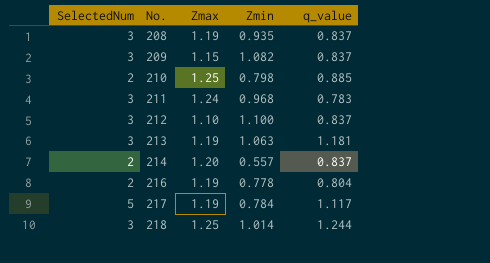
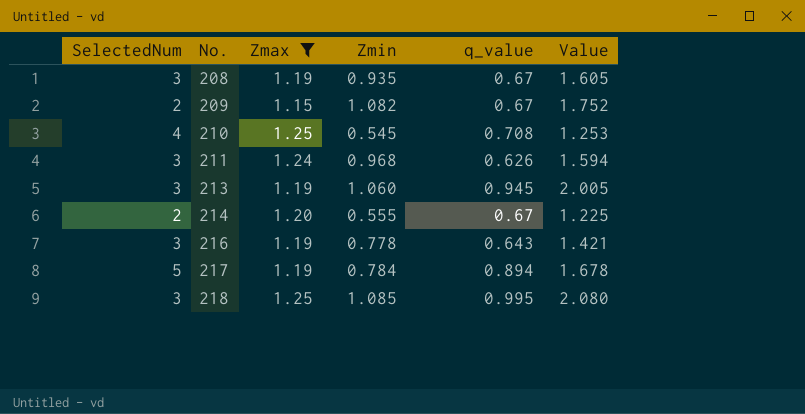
filter: none -> Zmax != 1.10
column Value | formula: none -> [Zmin] + [q_value]
208 | q_value: 0.837 -> 0.67
209 | SelectedNum: 3 -> 2
209 | q_value: 0.837 -> 0.67
210 | SelectedNum: 2 -> 4
210 | Zmin: 0.798 -> 0.545
210 | q_value: 0.885 -> 0.708
211 | q_value: 0.783 -> 0.626
213 | Zmin: 1.063 -> 1.060
213 | q_value: 1.181 -> 0.945
214 | Zmin: 0.557 -> 0.555
214 | q_value: 0.837 -> 0.67
216 | SelectedNum: 2 -> 3
216 | q_value: 0.804 -> 0.643
217 | q_value: 1.117 -> 0.894
218 | Zmin: 1.014 -> 1.085
218 | q_value: 1.244 -> 0.995

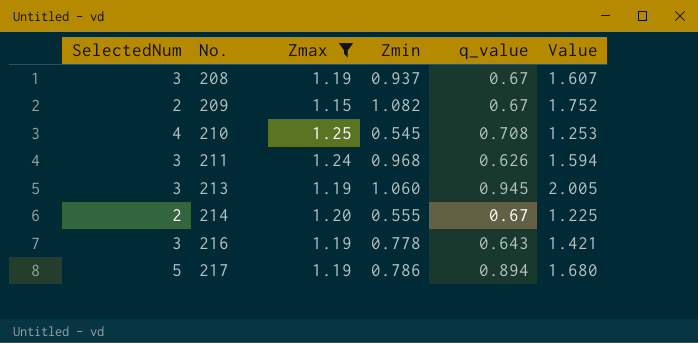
row 218: 3 | 1.25 | 1.085 | 0.995 | 2.080 -> none
208 | Zmin: 0.935 -> 0.937
208 | Value: 1.605 -> 1.607
217 | Zmin: 0.784 -> 0.786
217 | Value: 1.678 -> 1.680

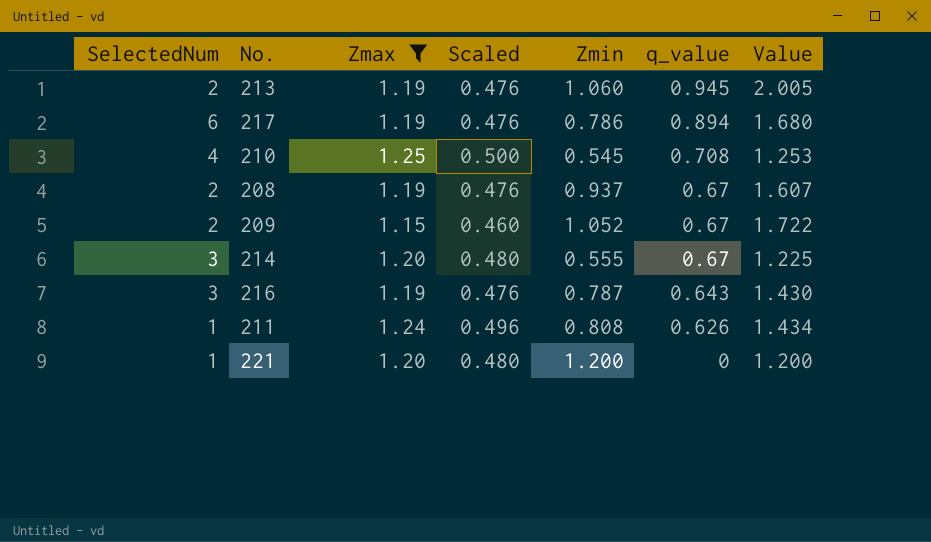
row order: No. ascending -> q_value descending
column Scaled | formula: none -> [Zmax] * 0.4
213 | SelectedNum: 3 -> 2
217 | SelectedNum: 5 -> 6
208 | SelectedNum: 3 -> 2
209 | Zmin: 1.082 -> 1.052
209 | Value: 1.752 -> 1.722
214 | SelectedNum: 2 -> 3
216 | Zmin: 0.778 -> 0.787
216 | Value: 1.421 -> 1.430
211 | SelectedNum: 3 -> 1
211 | Zmin: 0.968 -> 0.808
211 | Value: 1.594 -> 1.434
row 221: none -> 1 | 1.20 | 0.480 | 1.200 | 0 | 1.200

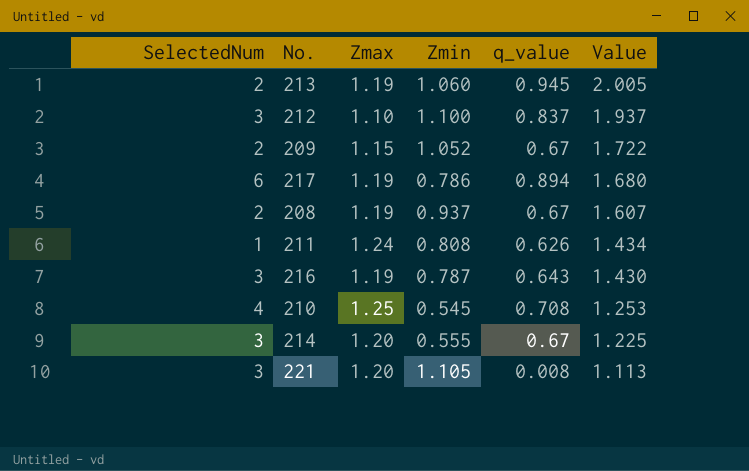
filter: Zmax != 1.10 -> none
row order: q_value descending -> Value descending
column Scaled | formula: [Zmax] * 0.4 -> none
221 | SelectedNum: 1 -> 3
221 | Zmin: 1.200 -> 1.105
221 | q_value: 0 -> 0.008
221 | Value: 1.200 -> 1.113

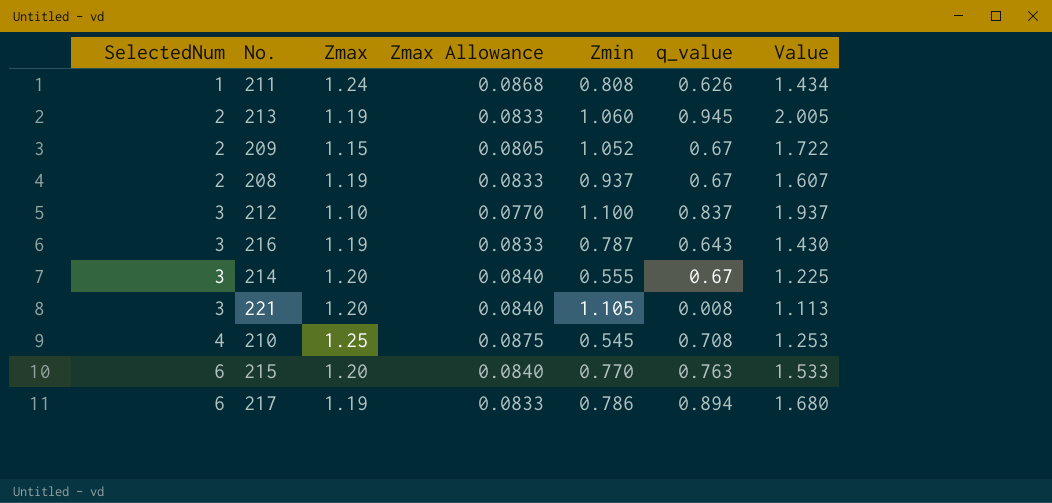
row order: Value descending -> SelectedNum ascending
column Zmax Allowance | formula: none -> [Zmax] * 0.07
row 215: none -> 6 | 1.20 | 0.0840 | 0.770 | 0.763 | 1.533

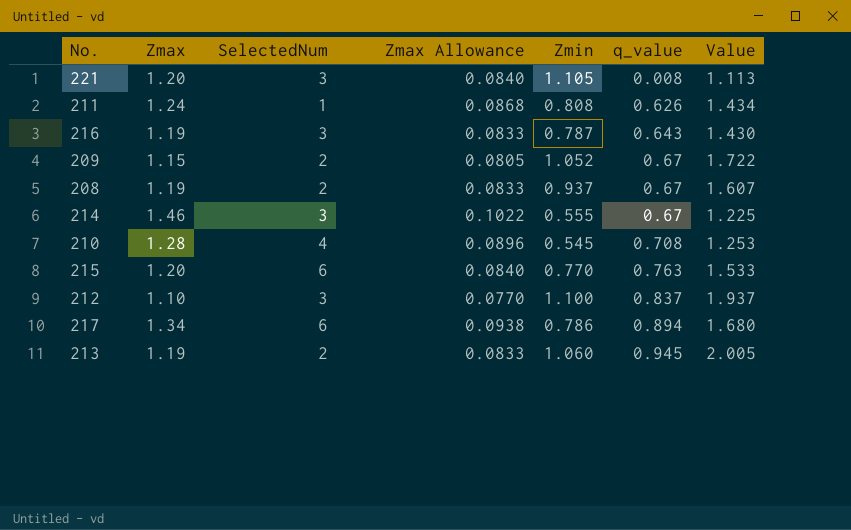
row order: SelectedNum ascending -> q_value ascending
column SelectedNum | position: 1 -> 3
214 | Zmax: 1.20 -> 1.46
214 | Zmax Allowance: 0.0840 -> 0.1022
210 | Zmax: 1.25 -> 1.28
210 | Zmax Allowance: 0.0875 -> 0.0896
217 | Zmax: 1.19 -> 1.34
217 | Zmax Allowance: 0.0833 -> 0.0938

